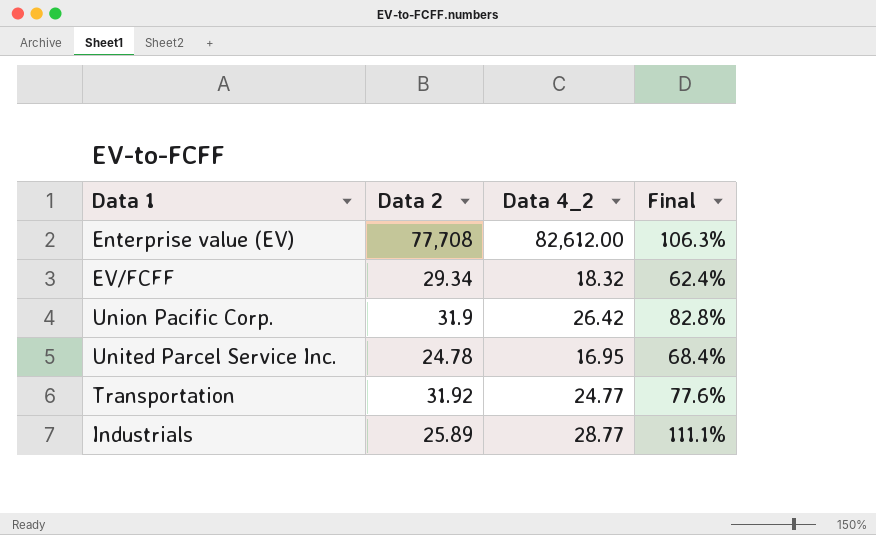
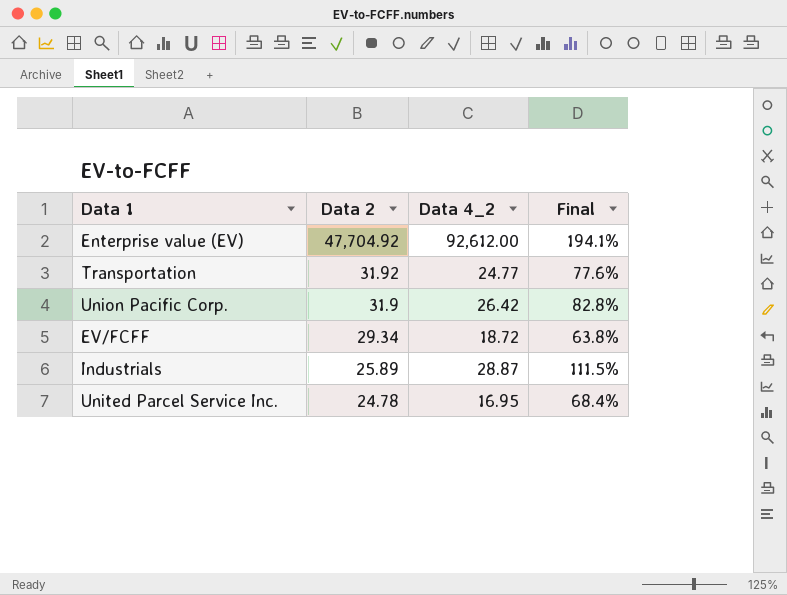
row order: none -> Data 2 descending
Enterprise value (EV) | Data 2: 77,708 -> 47,704.92
Enterprise value (EV) | Data 4_2: 82,612.00 -> 92,612.00
Enterprise value (EV) | Final: 106.3% -> 194.1%
EV/FCFF | Data 4_2: 18.32 -> 18.72
EV/FCFF | Final: 62.4% -> 63.8%
Industrials | Data 4_2: 28.77 -> 28.87
Industrials | Final: 111.1% -> 111.5%

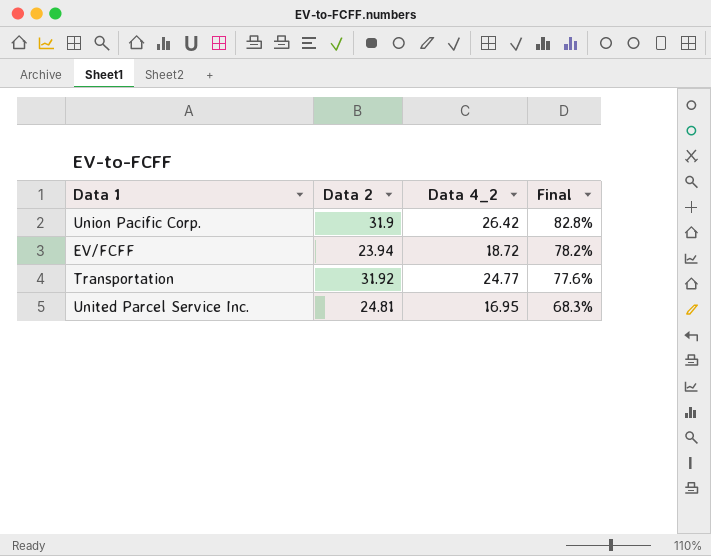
row order: Data 2 descending -> Final descending
row Enterprise value (EV): 47,704.92 | 92,612.00 | 194.1% -> none
row Industrials: 25.89 | 28.87 | 111.5% -> none
EV/FCFF | Data 2: 29.34 -> 23.94
EV/FCFF | Final: 63.8% -> 78.2%
United Parcel Service Inc. | Data 2: 24.78 -> 24.81
United Parcel Service Inc. | Final: 68.4% -> 68.3%

